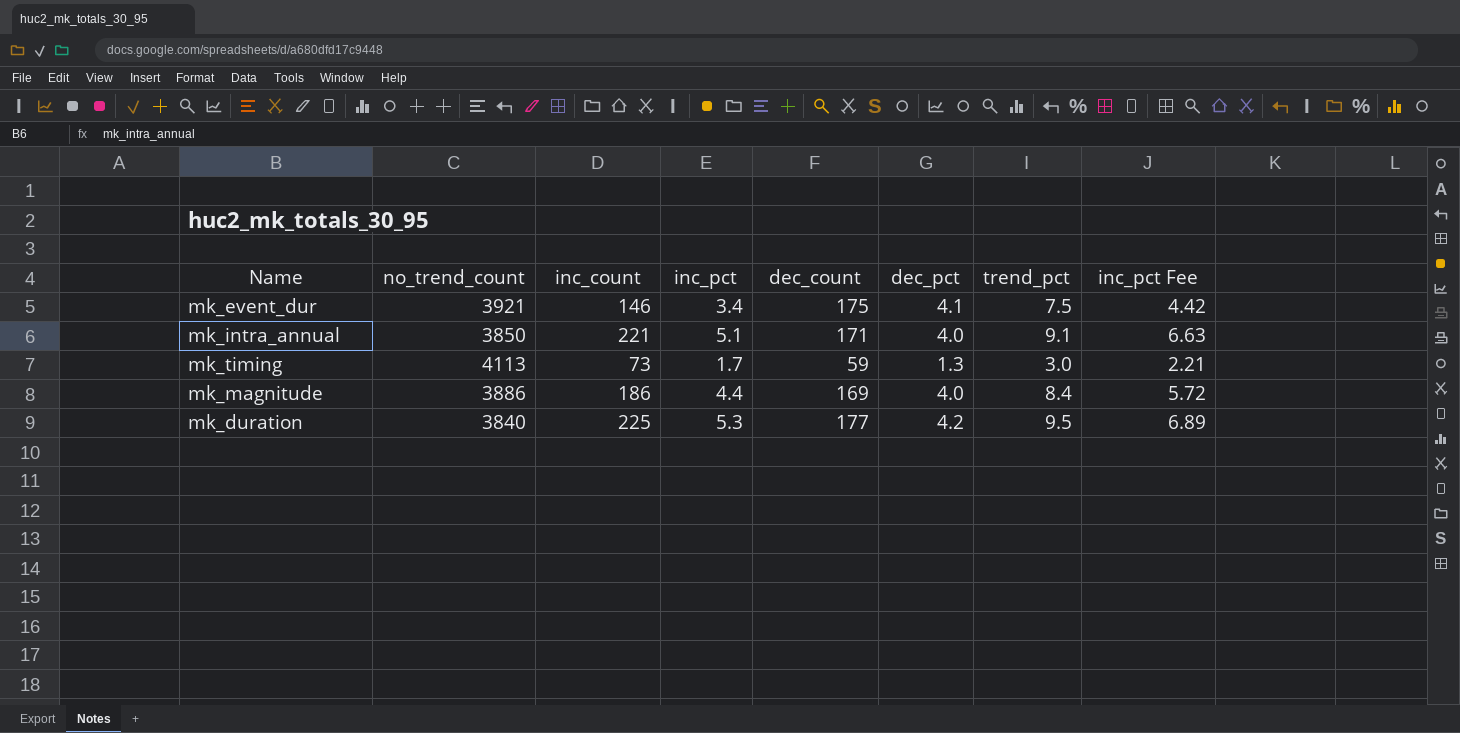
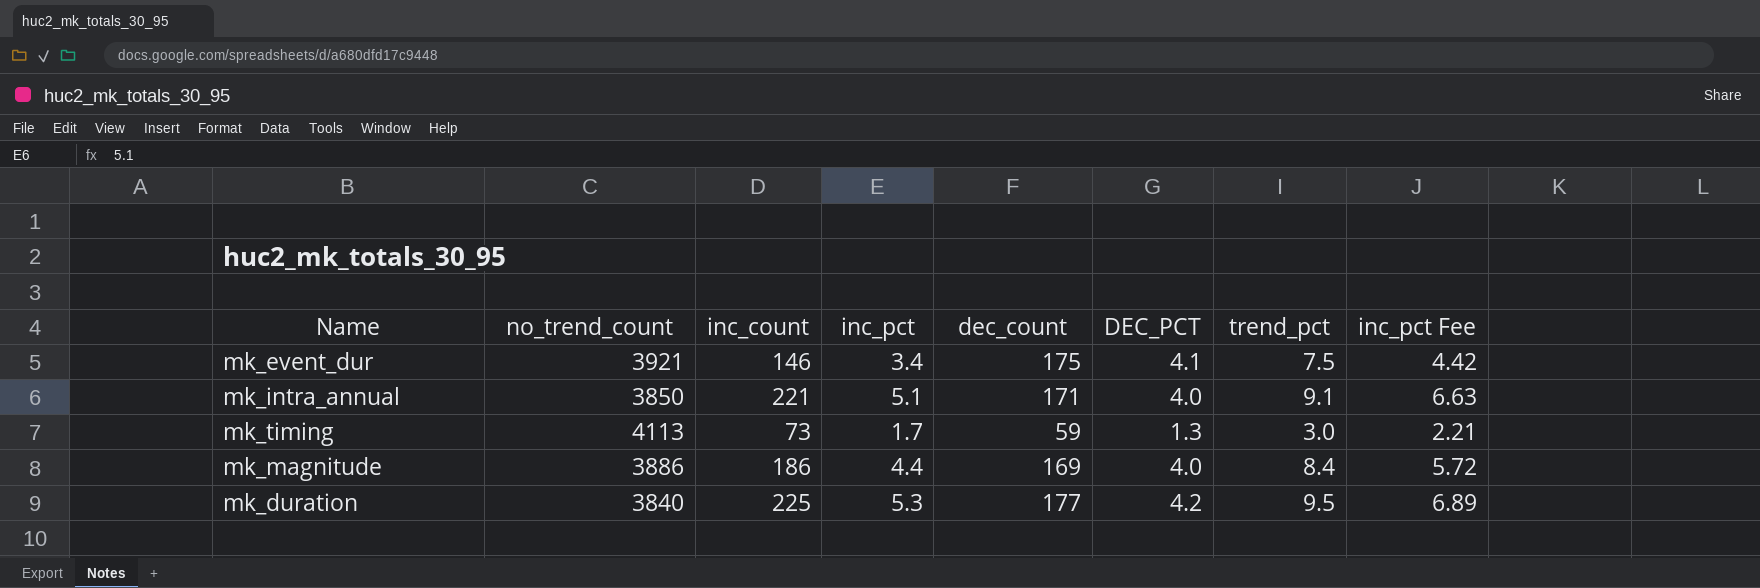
column name: dec_pct -> DEC_PCT

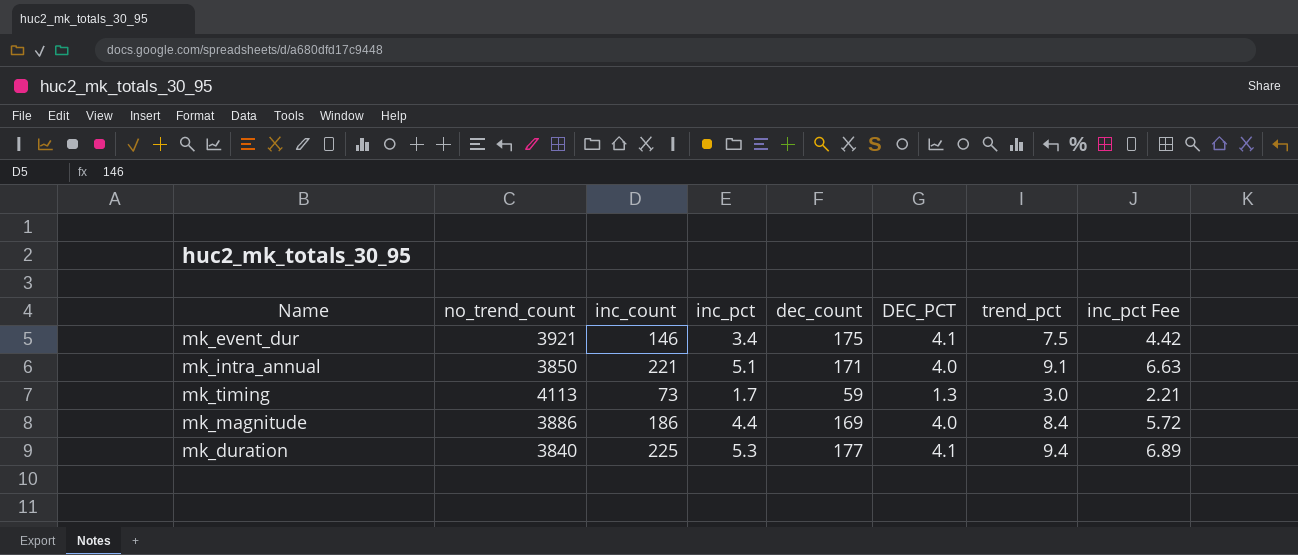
mk_duration | DEC_PCT: 4.2 -> 4.1
mk_duration | trend_pct: 9.5 -> 9.4

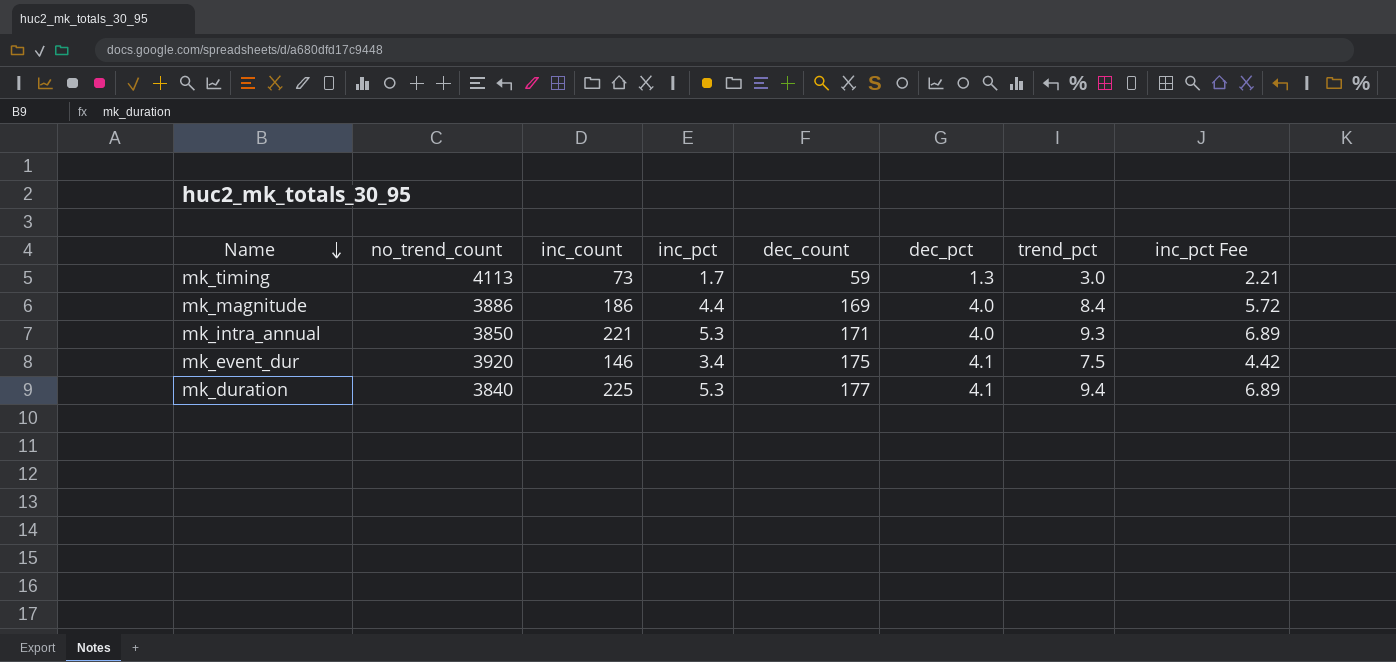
row order: none -> Name descending
column name: DEC_PCT -> dec_pct
mk_intra_annual | inc_pct: 5.1 -> 5.3
mk_intra_annual | trend_pct: 9.1 -> 9.3
mk_intra_annual | inc_pct Fee: 6.63 -> 6.89
mk_event_dur | no_trend_count: 3921 -> 3920

